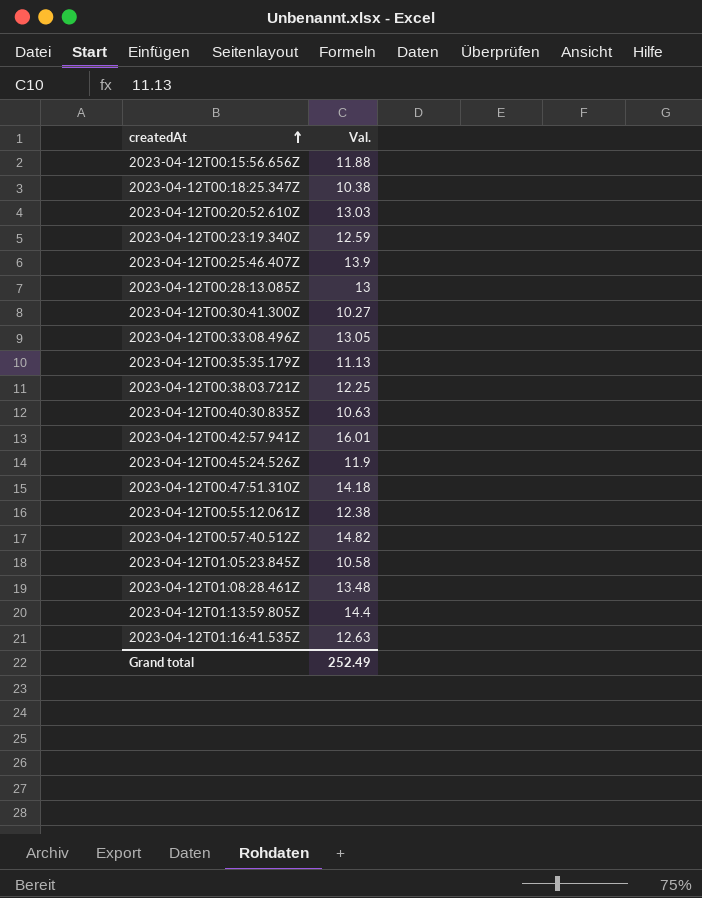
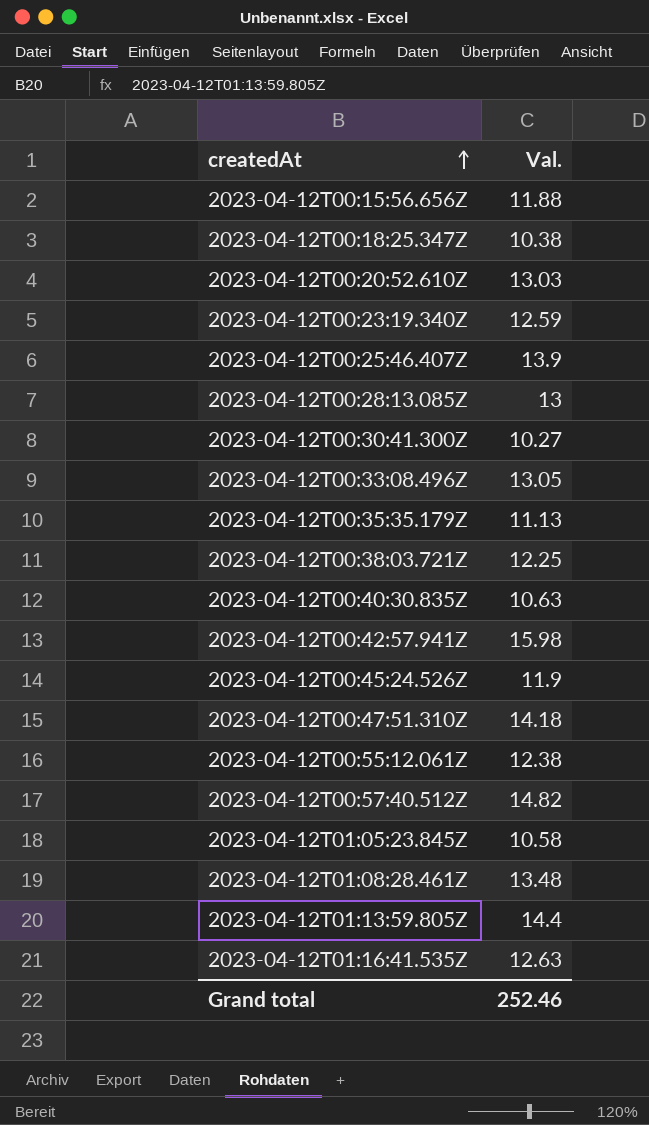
2023-04-12T00:42:57.941Z | Val.: 16.01 -> 15.98
Grand total | Val.: 252.49 -> 252.46

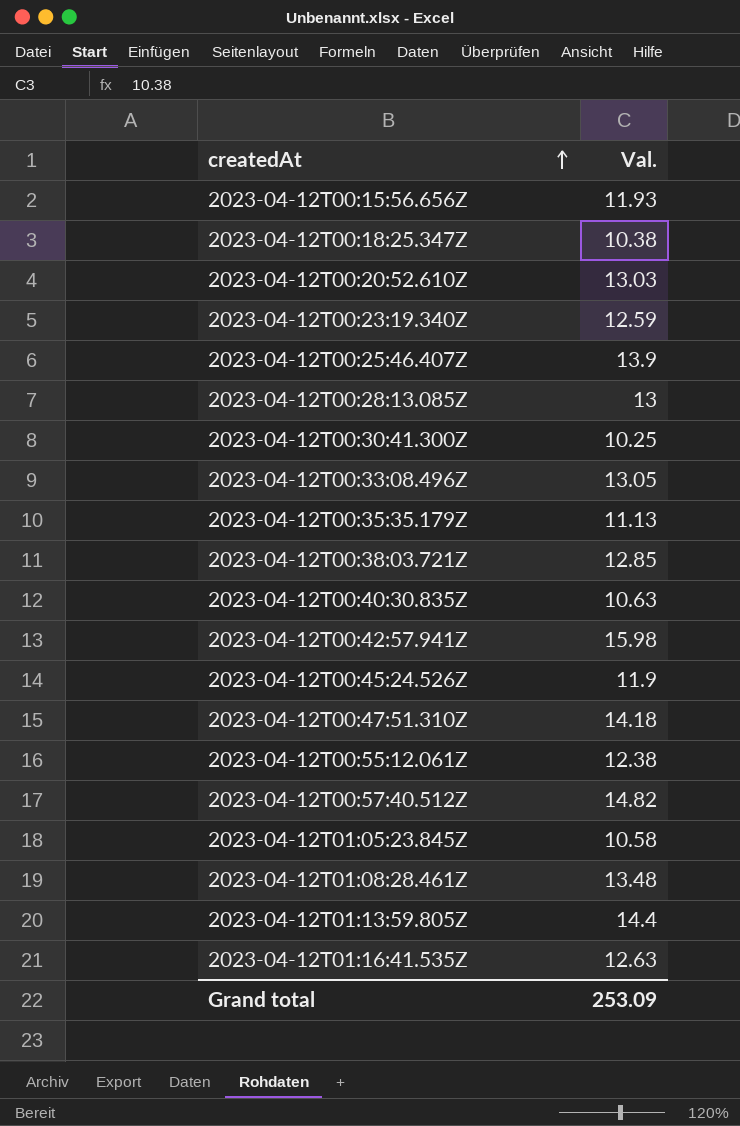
2023-04-12T00:15:56.656Z | Val.: 11.88 -> 11.93
2023-04-12T00:30:41.300Z | Val.: 10.27 -> 10.25
2023-04-12T00:38:03.721Z | Val.: 12.25 -> 12.85
Grand total | Val.: 252.46 -> 253.09

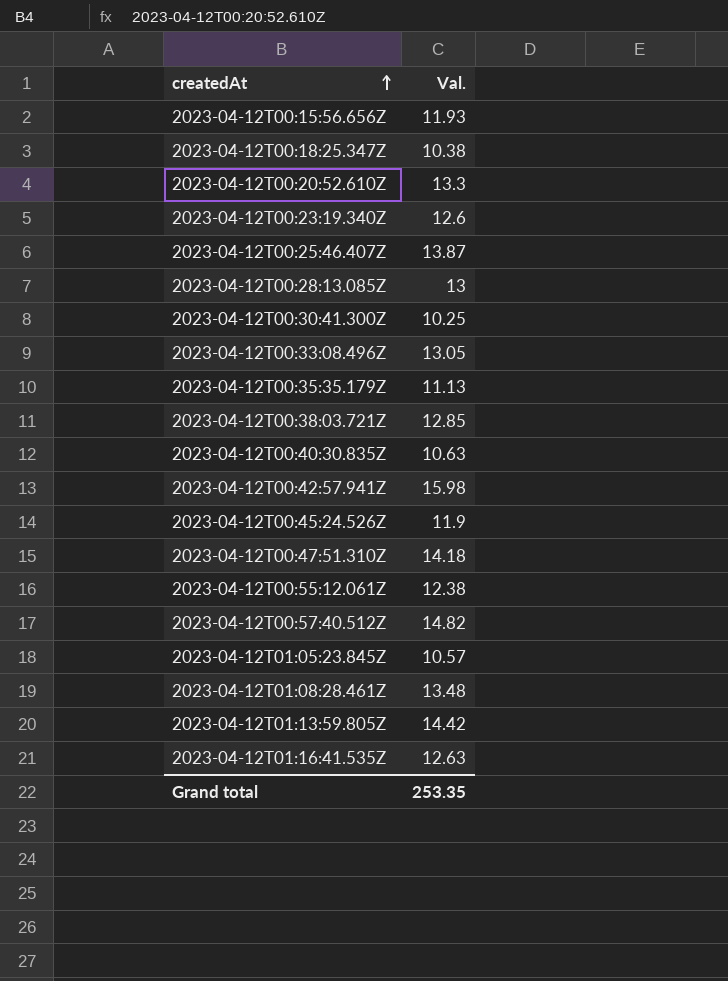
2023-04-12T00:20:52.610Z | Val.: 13.03 -> 13.3
2023-04-12T00:23:19.340Z | Val.: 12.59 -> 12.6
2023-04-12T00:25:46.407Z | Val.: 13.9 -> 13.87
2023-04-12T01:05:23.845Z | Val.: 10.58 -> 10.57
2023-04-12T01:13:59.805Z | Val.: 14.4 -> 14.42
Grand total | Val.: 253.09 -> 253.35

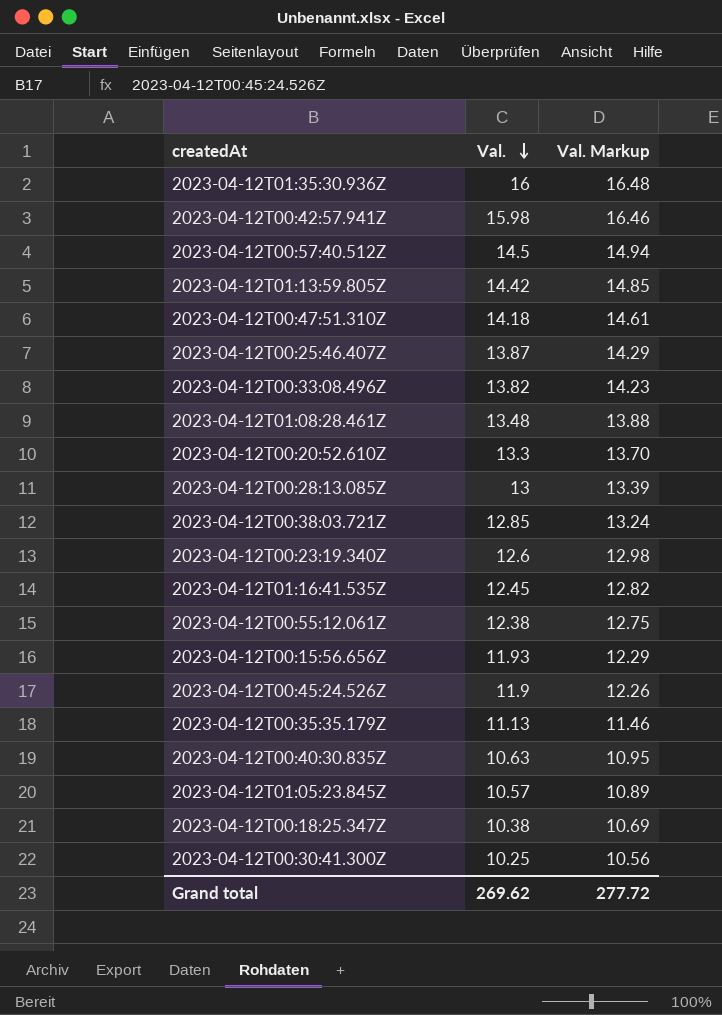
row order: createdAt ascending -> Val. descending
column Val. Markup | formula: none -> [Val.] * 1.03
row 2023-04-12T01:35:30.936Z: none -> 16 | 16.48
2023-04-12T00:57:40.512Z | Val.: 14.82 -> 14.5
2023-04-12T00:33:08.496Z | Val.: 13.05 -> 13.82
2023-04-12T01:16:41.535Z | Val.: 12.63 -> 12.45
Grand total | Val.: 253.35 -> 269.62

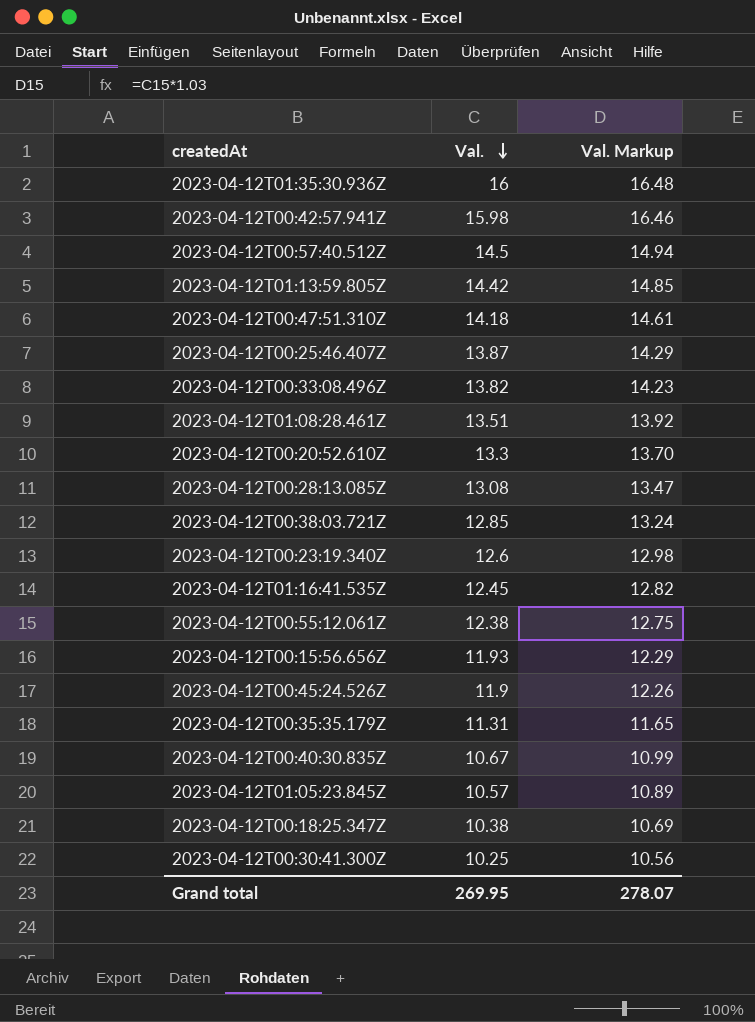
2023-04-12T01:08:28.461Z | Val.: 13.48 -> 13.51
2023-04-12T01:08:28.461Z | Val. Markup: 13.88 -> 13.92
2023-04-12T00:28:13.085Z | Val.: 13 -> 13.08
2023-04-12T00:28:13.085Z | Val. Markup: 13.39 -> 13.47
2023-04-12T00:35:35.179Z | Val.: 11.13 -> 11.31
2023-04-12T00:35:35.179Z | Val. Markup: 11.46 -> 11.65
2023-04-12T00:40:30.835Z | Val.: 10.63 -> 10.67
2023-04-12T00:40:30.835Z | Val. Markup: 10.95 -> 10.99
Grand total | Val.: 269.62 -> 269.95
Grand total | Val. Markup: 277.72 -> 278.07

